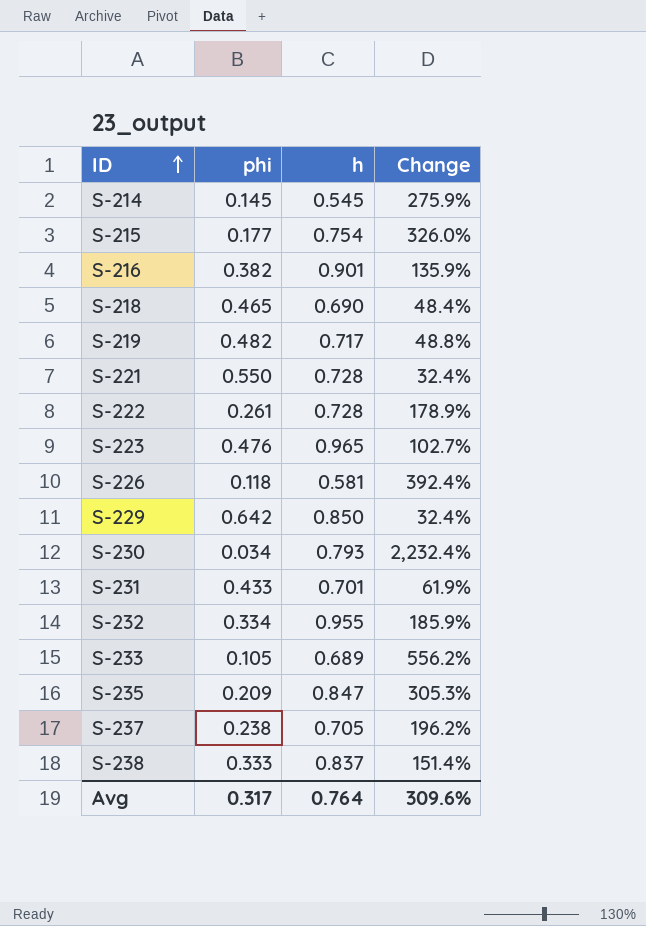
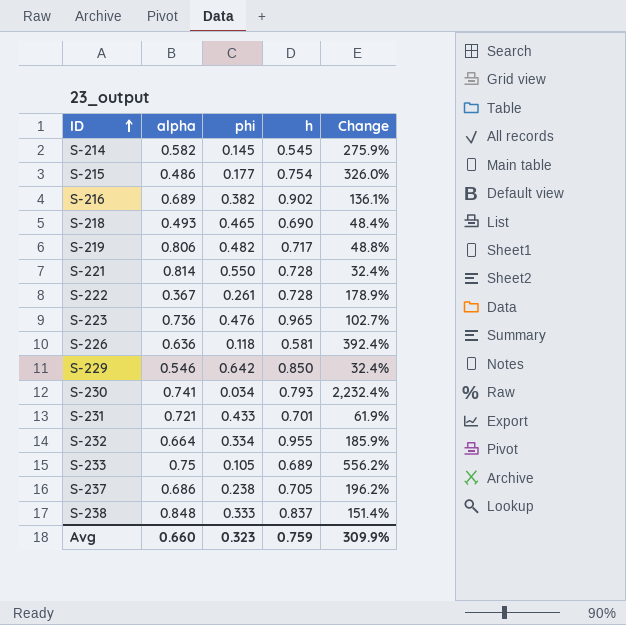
column alpha | position: none -> 2
row S-235: 0.209 | 0.847 | 305.3% -> none
S-216 | h: 0.901 -> 0.902
S-216 | Change: 135.9% -> 136.1%
Avg | phi: 0.317 -> 0.323
Avg | h: 0.764 -> 0.759
Avg | Change: 309.6% -> 309.9%

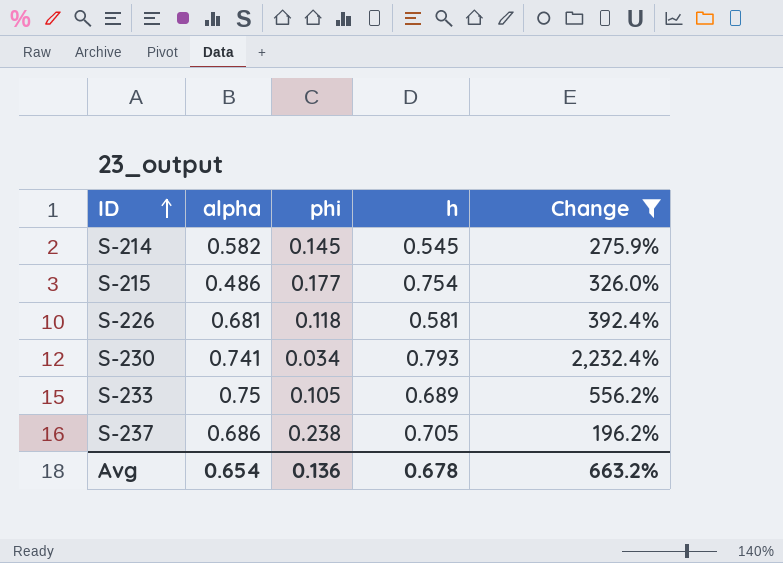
filter: none -> Change >= 196.2%
S-226 | alpha: 0.636 -> 0.681
Avg | alpha: 0.660 -> 0.654
Avg | phi: 0.323 -> 0.136
Avg | h: 0.759 -> 0.678
Avg | Change: 309.9% -> 663.2%

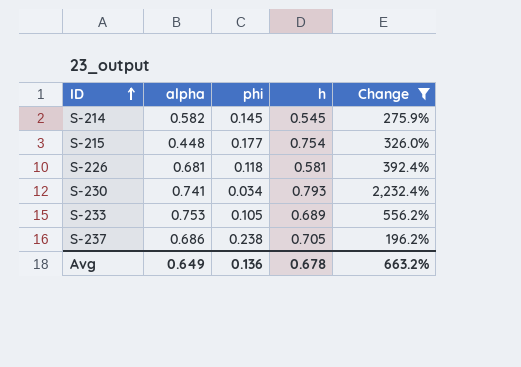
S-215 | alpha: 0.486 -> 0.448
S-233 | alpha: 0.75 -> 0.753
Avg | alpha: 0.654 -> 0.649

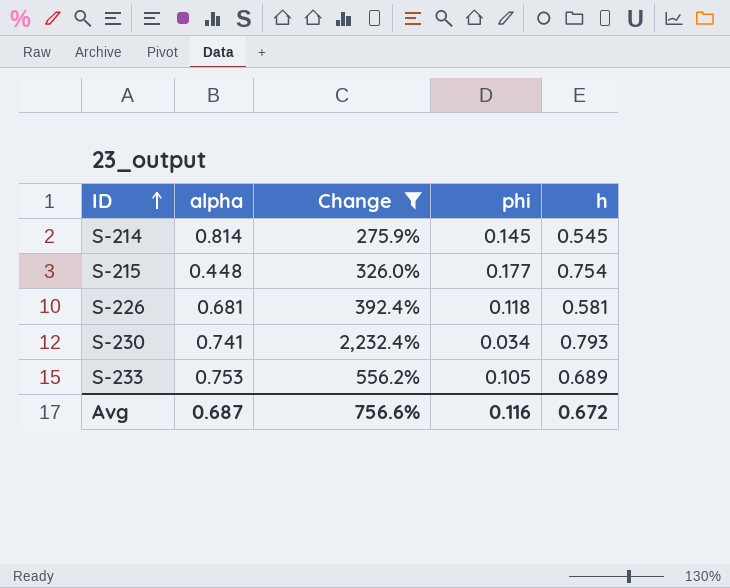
column Change | position: 5 -> 3
row S-237: 0.686 | 0.238 | 0.705 | 196.2% -> none
S-214 | alpha: 0.582 -> 0.814
Avg | alpha: 0.649 -> 0.687
Avg | Change: 663.2% -> 756.6%
Avg | phi: 0.136 -> 0.116
Avg | h: 0.678 -> 0.672

